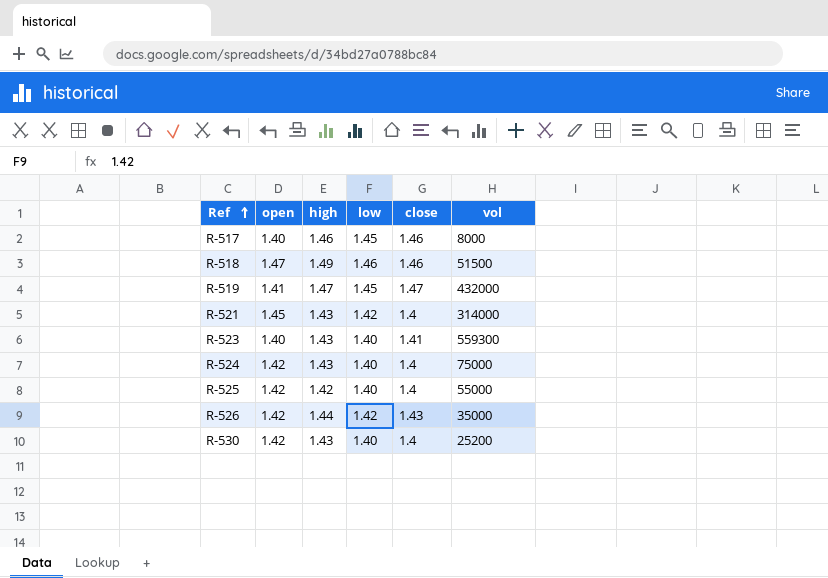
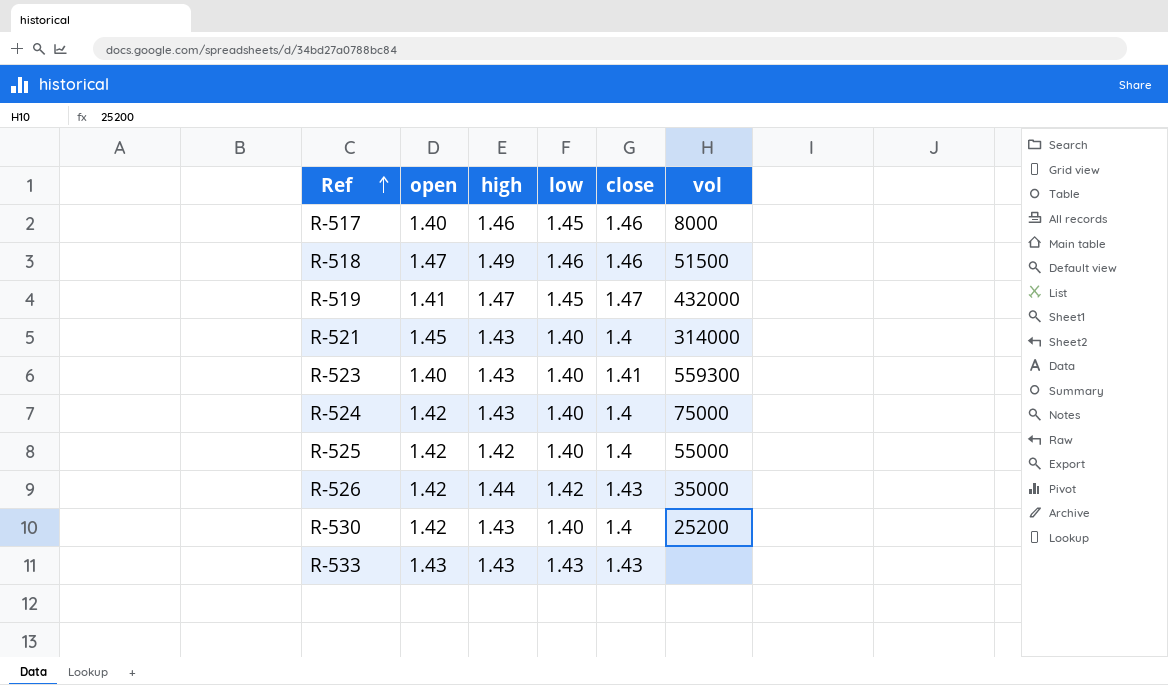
R-521 | low: 1.42 -> 1.40
row R-533: none -> 1.43 | 1.43 | 1.43 | 1.43 | none

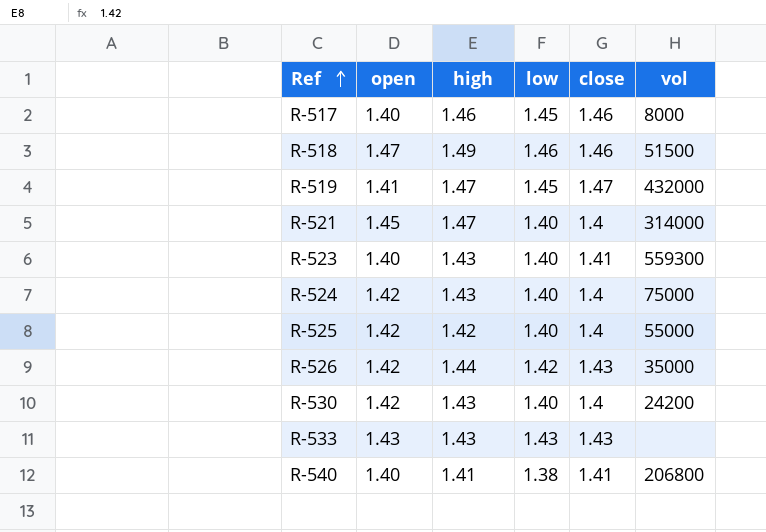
R-521 | high: 1.43 -> 1.47
R-530 | vol: 25200 -> 24200
row R-540: none -> 1.40 | 1.41 | 1.38 | 1.41 | 206800

